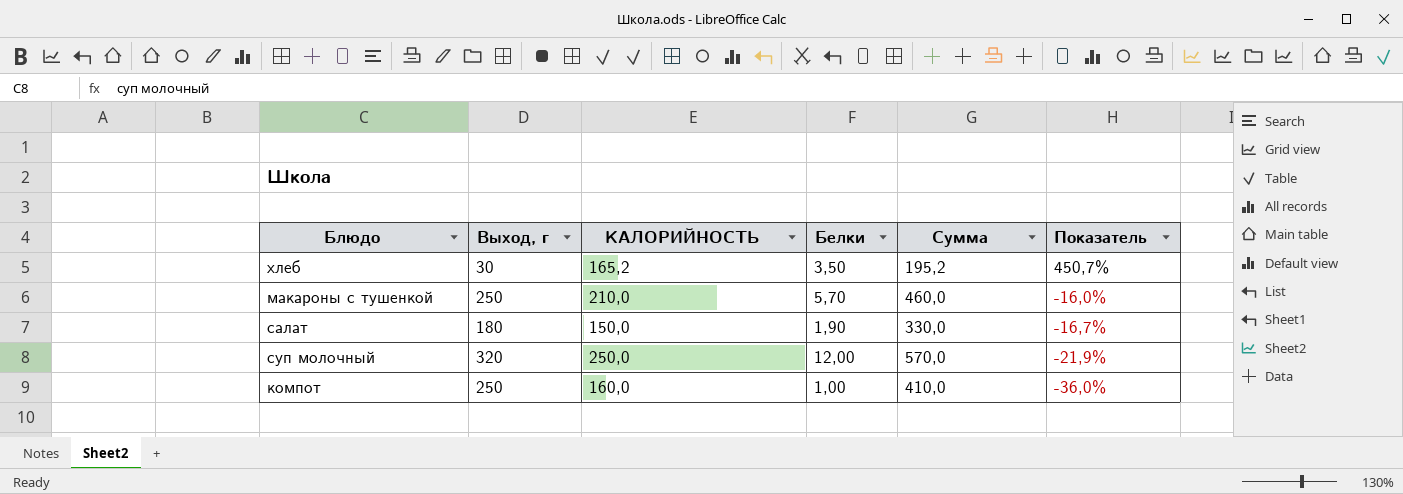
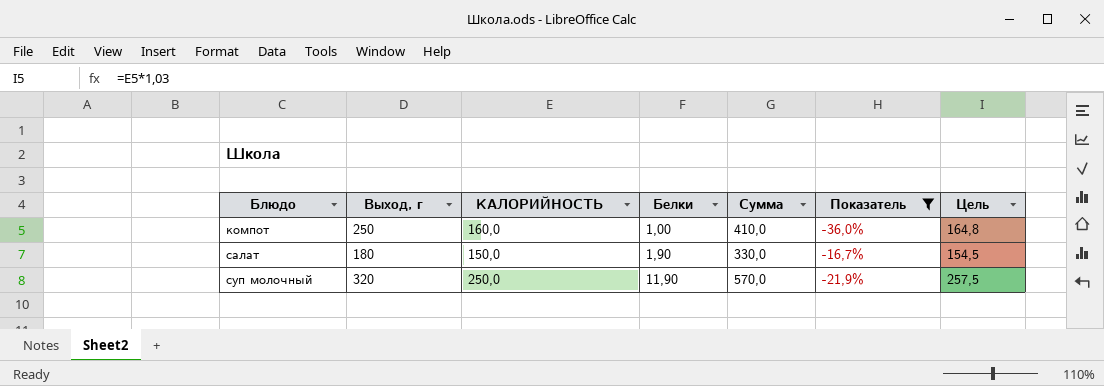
filter: none -> Показатель <= -16,7%
row order: Показатель descending -> Блюдо ascending
column Цель | formula: none -> [КАЛОРИЙНОСТЬ] * 1,03
суп молочный | Белки: 12,00 -> 11,90

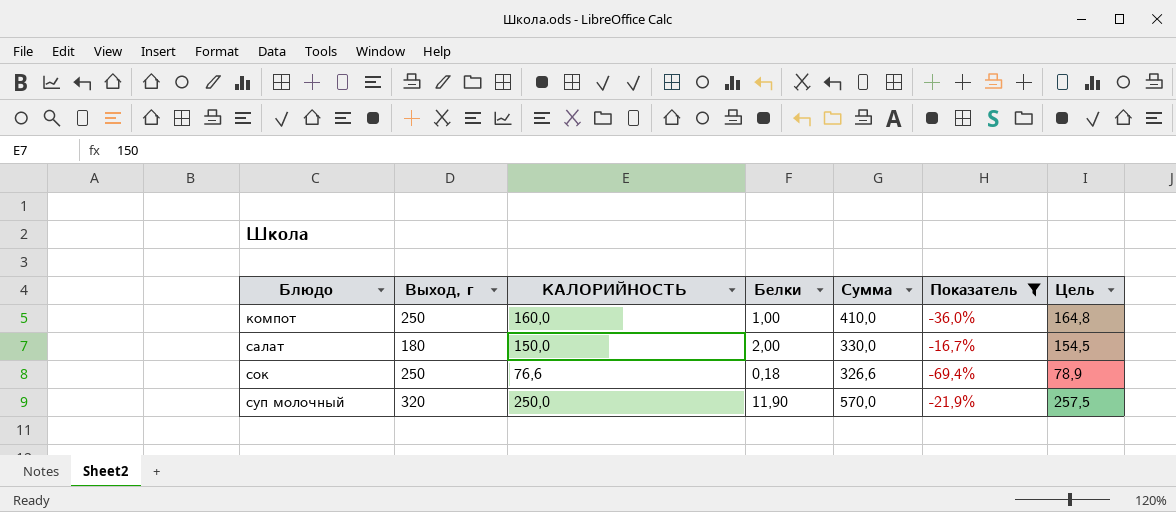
салат | Белки: 1,90 -> 2,00
row сок: none -> 250 | 76,6 | 0,18 | 326,6 | -69,4% | 78,9

